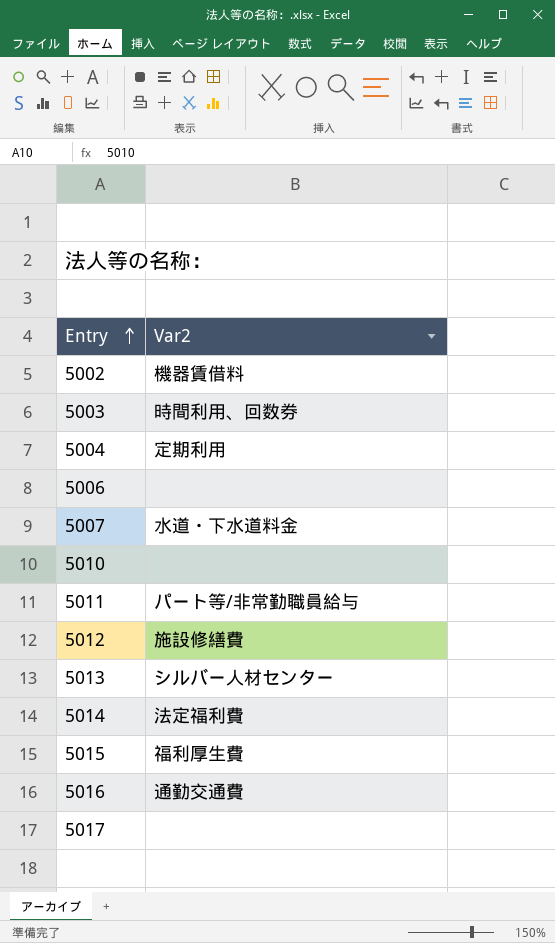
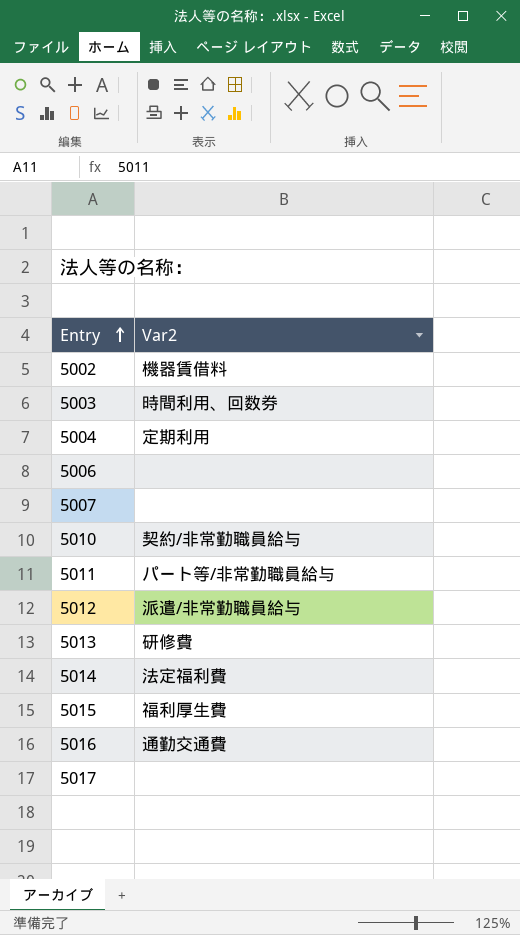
5007 | Var2: 水道・下水道料金 -> none
5010 | Var2: none -> 契約/非常勤職員給与
5012 | Var2: 施設修繕費 -> 派遣/非常勤職員給与
5013 | Var2: シルバー人材センター -> 研修費

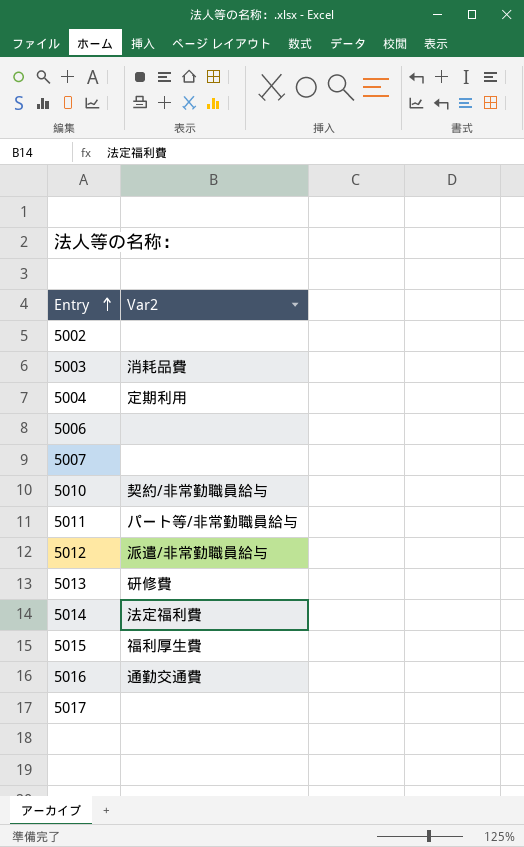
5002 | Var2: 機器賃借料 -> none
5003 | Var2: 時間利用、回数券 -> 消耗品費

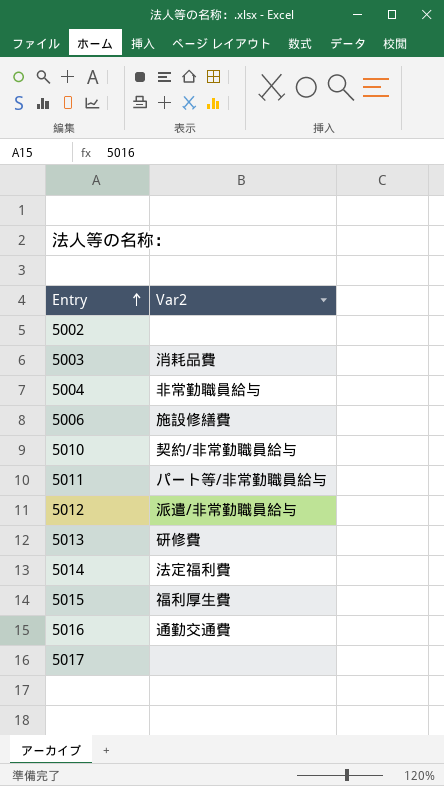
row 5007: none -> none
5004 | Var2: 定期利用 -> 非常勤職員給与
5006 | Var2: none -> 施設修繕費

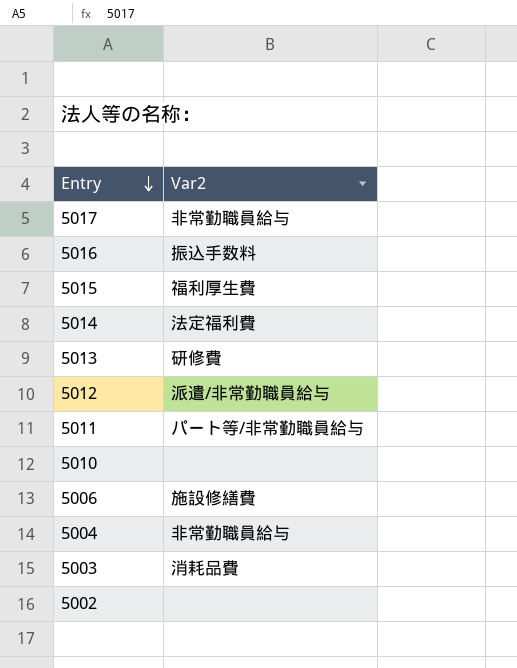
row order: Entry ascending -> Entry descending
5017 | Var2: none -> 非常勤職員給与
5016 | Var2: 通勤交通費 -> 振込手数料
5010 | Var2: 契約/非常勤職員給与 -> none

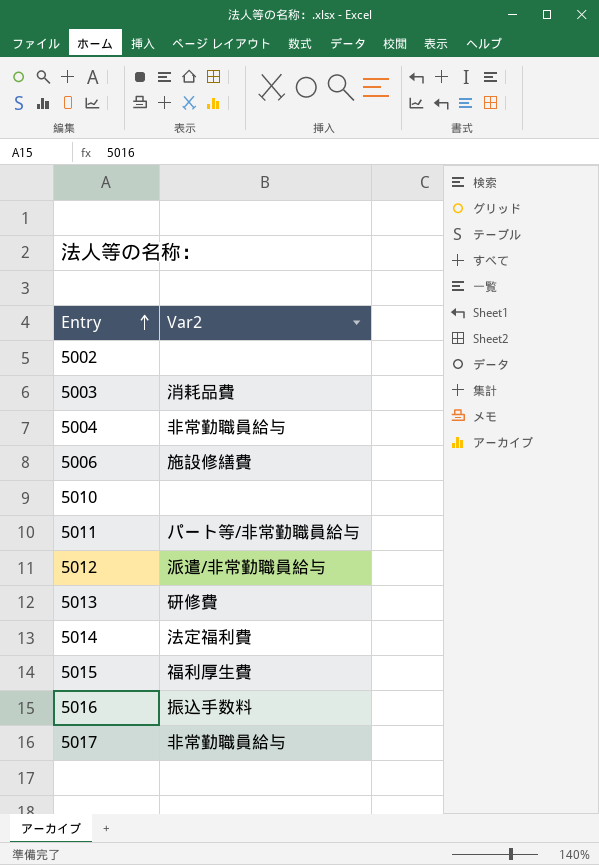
row order: Entry descending -> Entry ascending

